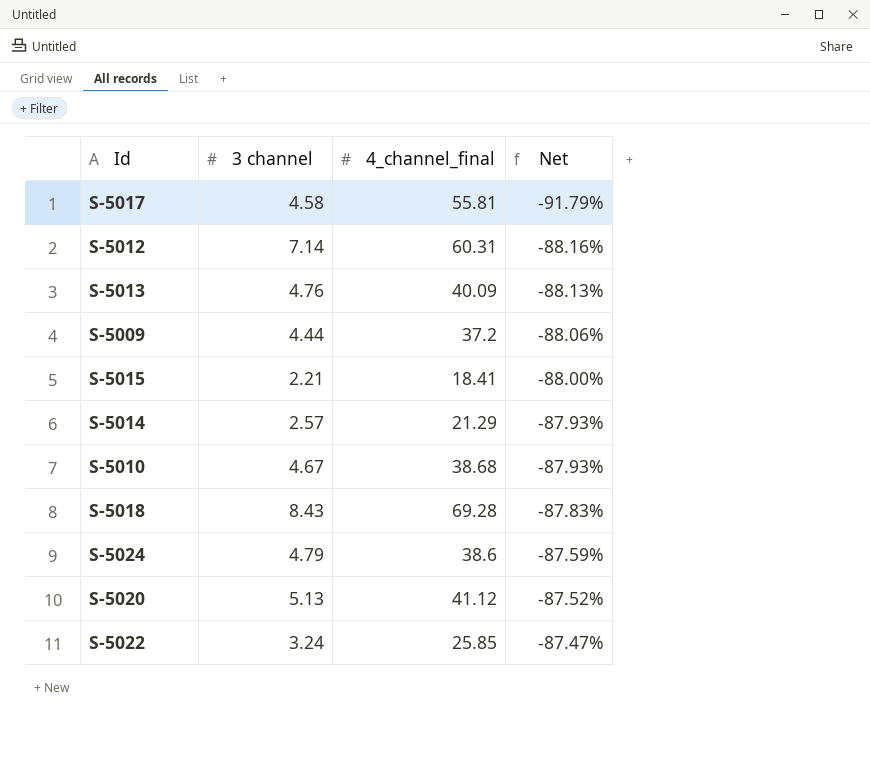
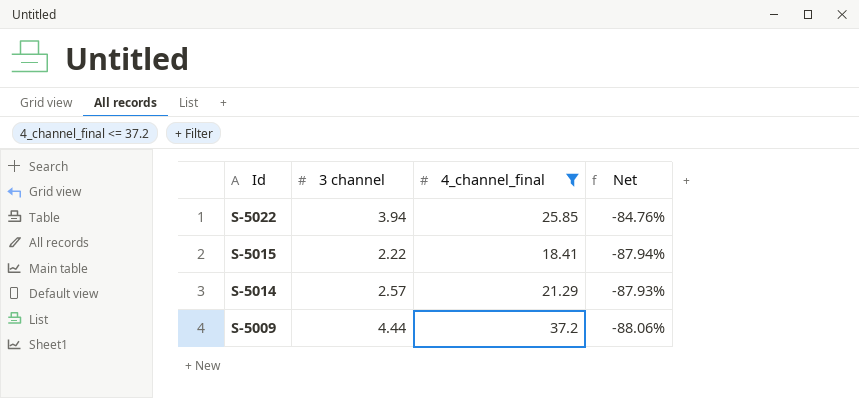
filter: none -> 4_channel_final <= 37.2
row order: Net ascending -> Id descending
S-5022 | 3 channel: 3.24 -> 3.94
S-5022 | Net: -87.47% -> -84.76%
S-5015 | 3 channel: 2.21 -> 2.22
S-5015 | Net: -88.00% -> -87.94%

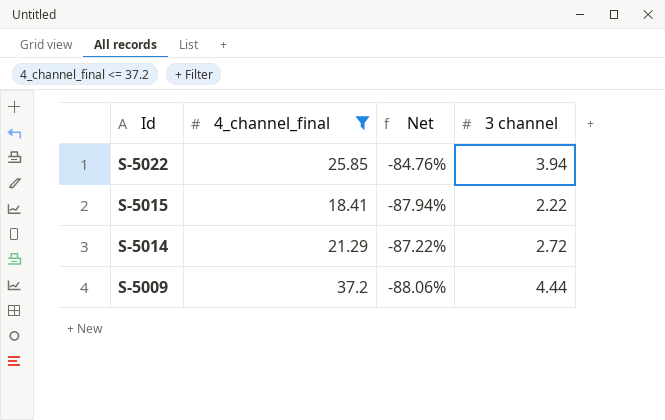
column 3 channel | position: 2 -> 4
S-5014 | Net: -87.93% -> -87.22%
S-5014 | 3 channel: 2.57 -> 2.72

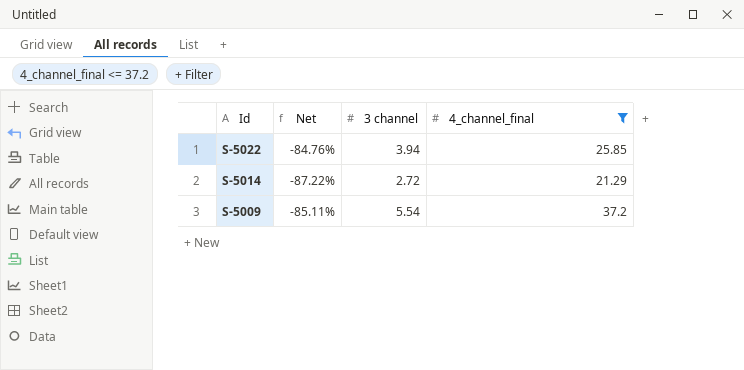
column 4_channel_final | position: 2 -> 4
row S-5015: 18.41 | -87.94% | 2.22 -> none
S-5009 | Net: -88.06% -> -85.11%
S-5009 | 3 channel: 4.44 -> 5.54

